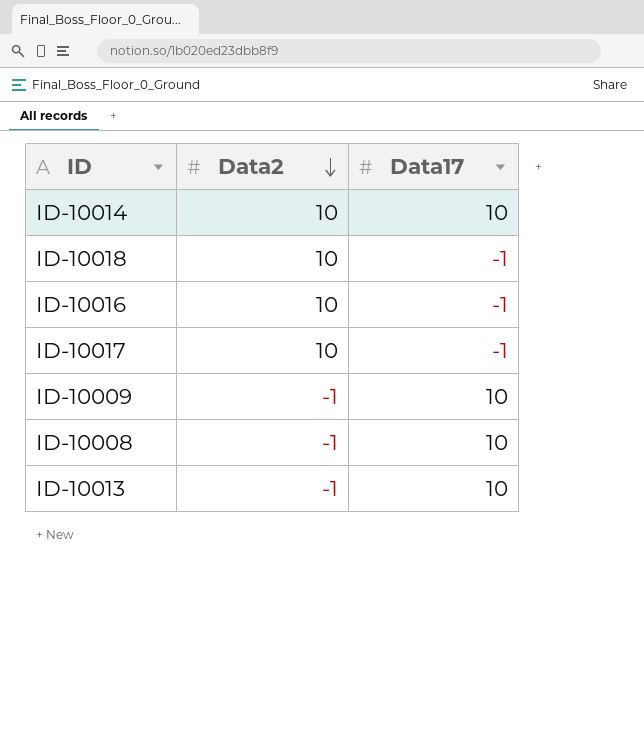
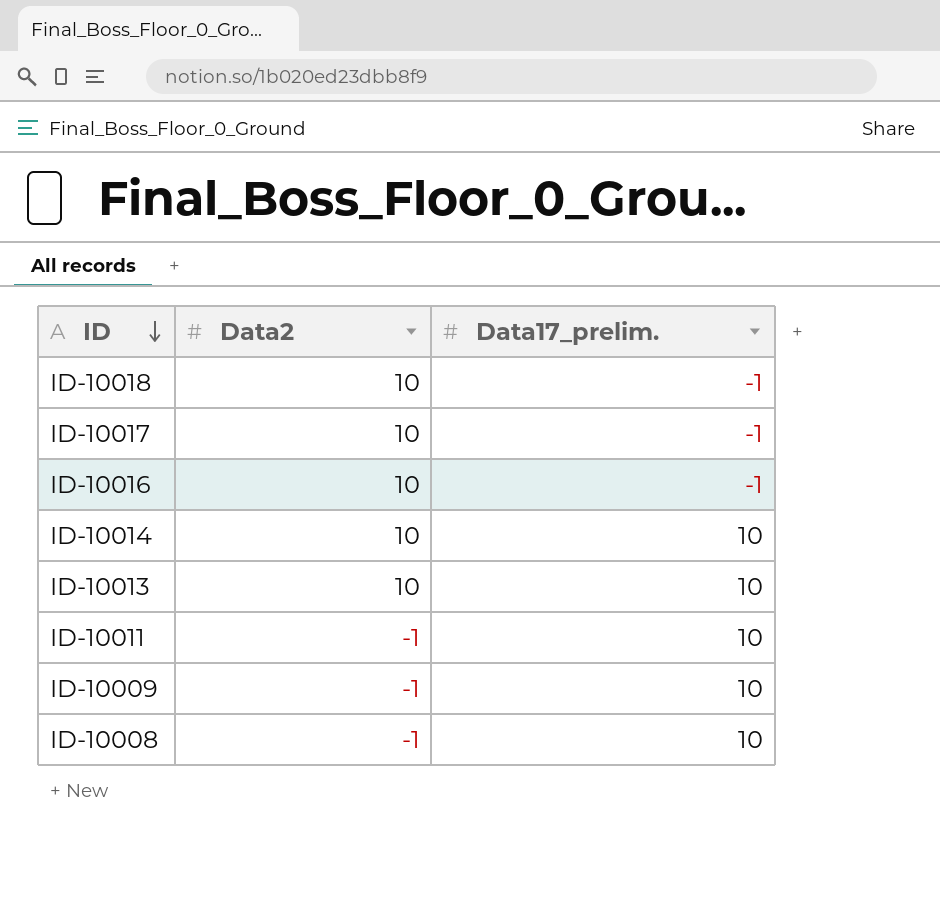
row order: Data2 descending -> ID descending
column name: Data17 -> Data17_prelim.
ID-10013 | Data2: -1 -> 10
row ID-10011: none -> -1 | 10

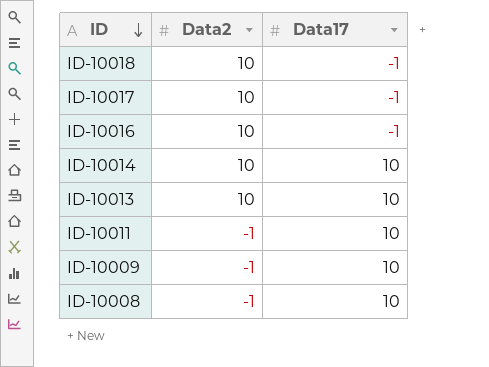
column name: Data17_prelim. -> Data17

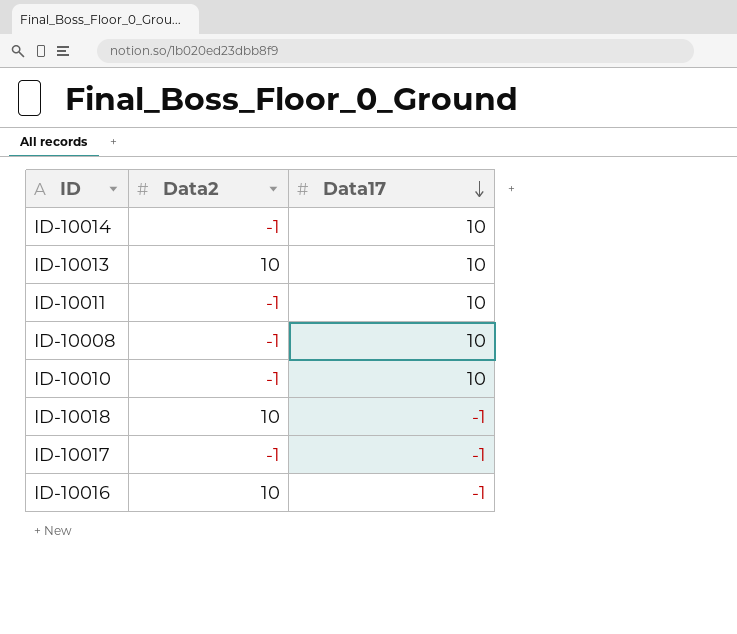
row order: ID descending -> Data17 descending
row ID-10009: -1 | 10 -> none
ID-10014 | Data2: 10 -> -1
row ID-10010: none -> -1 | 10
ID-10017 | Data2: 10 -> -1

